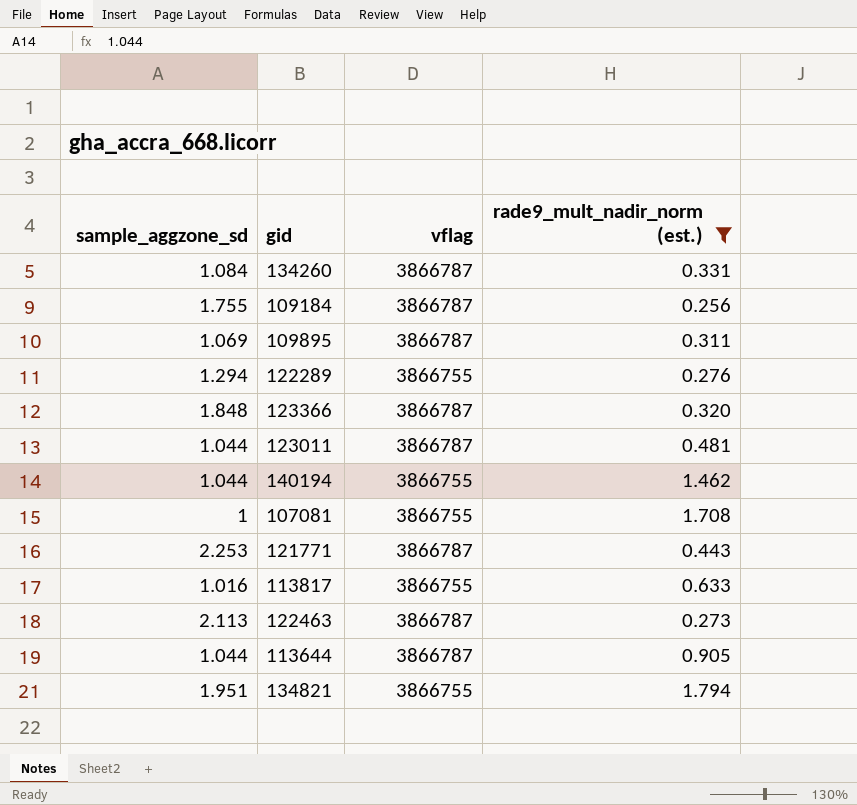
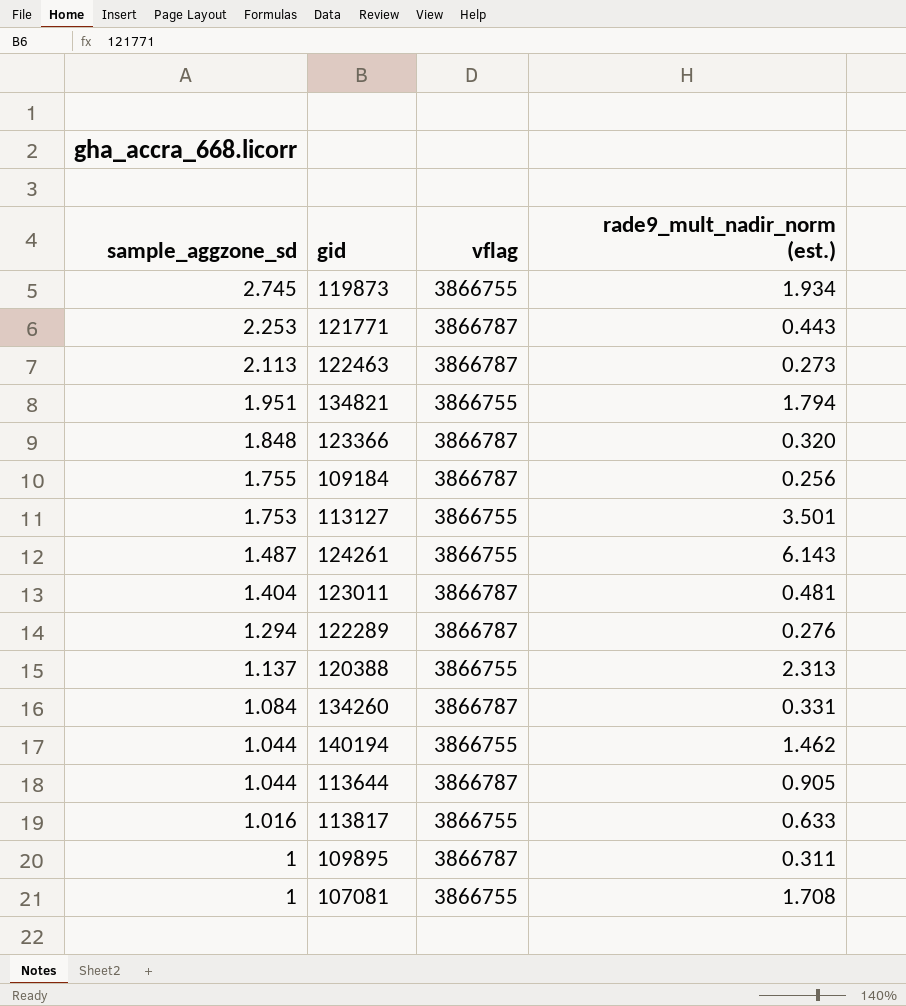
filter: rade9_mult_nadir_norm (est.) <= 1.794 -> none
row order: none -> sample_aggzone_sd descending
123011 | sample_aggzone_sd: 1.044 -> 1.404
122289 | vflag: 3866755 -> 3866787
109895 | sample_aggzone_sd: 1.069 -> 1

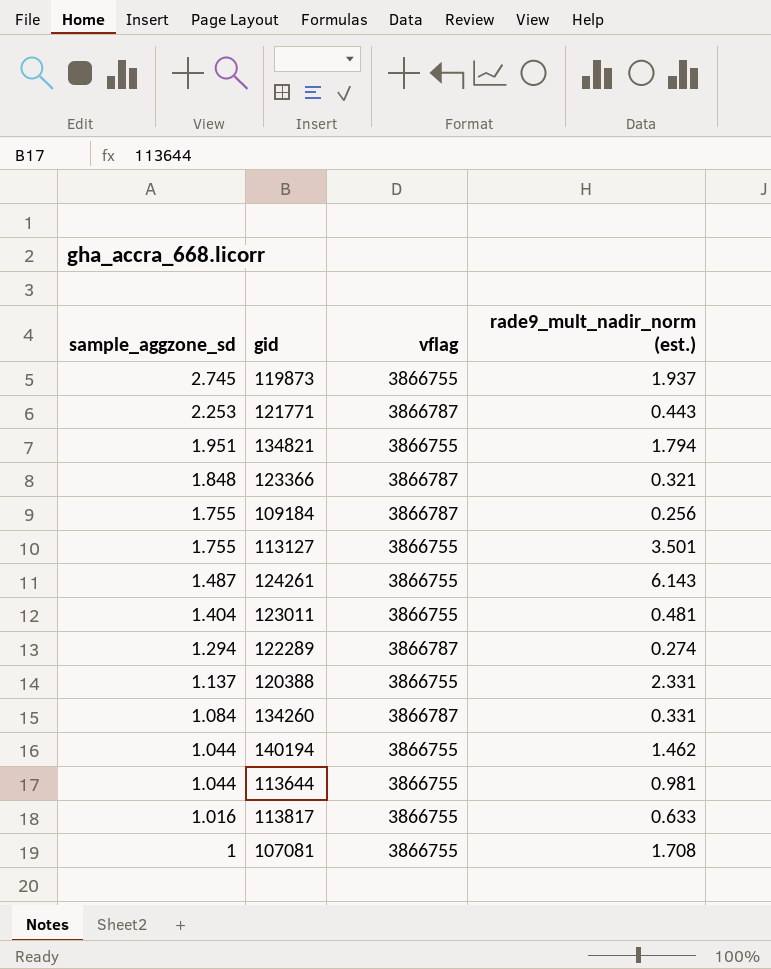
row 122463: 2.113 | 3866787 | 0.273 -> none
row 109895: 1 | 3866787 | 0.311 -> none
119873 | rade9_mult_nadir_norm (est.): 1.934 -> 1.937
123366 | rade9_mult_nadir_norm (est.): 0.320 -> 0.321
113127 | sample_aggzone_sd: 1.753 -> 1.755
123011 | vflag: 3866787 -> 3866755
122289 | rade9_mult_nadir_norm (est.): 0.276 -> 0.274
120388 | rade9_mult_nadir_norm (est.): 2.313 -> 2.331
113644 | vflag: 3866787 -> 3866755
113644 | rade9_mult_nadir_norm (est.): 0.905 -> 0.981

